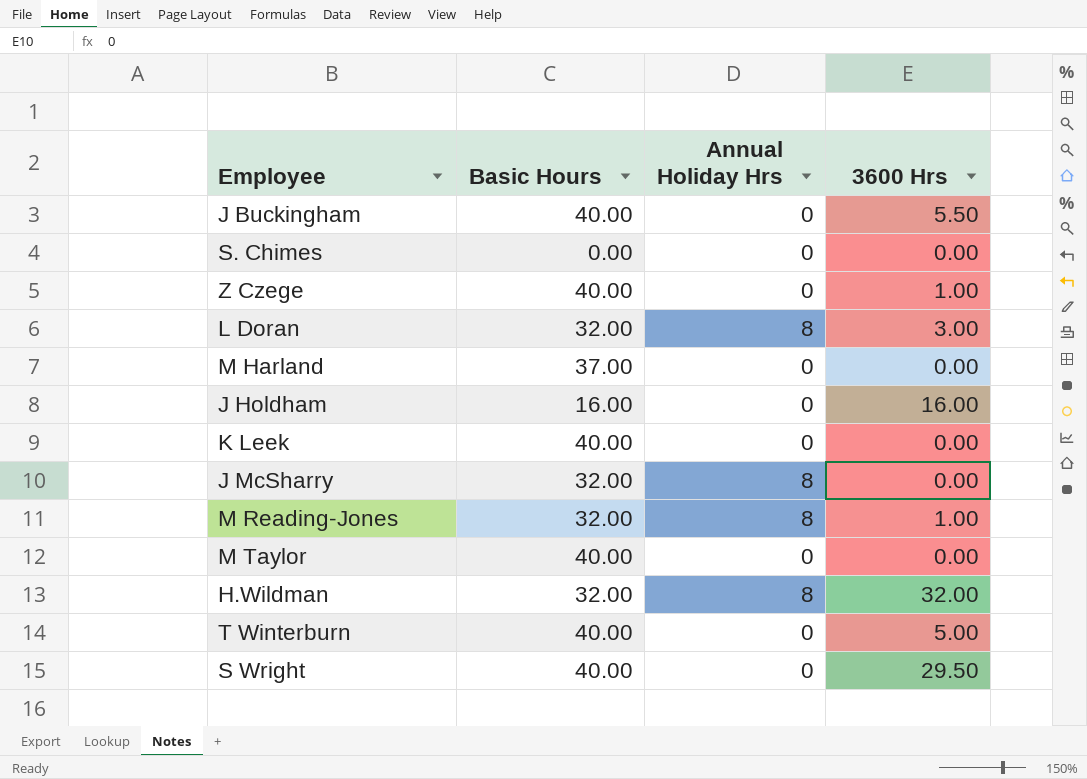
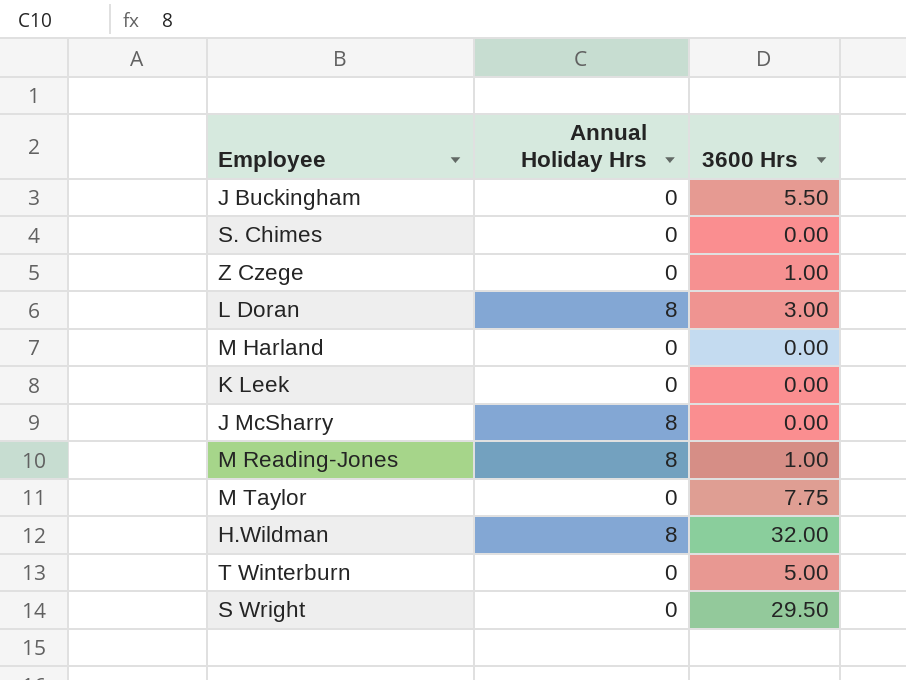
column Basic Hours | position: 2 -> none
row J Holdham: 16.00 | 0 | 16.00 -> none
M Taylor | 3600 Hrs: 0.00 -> 7.75

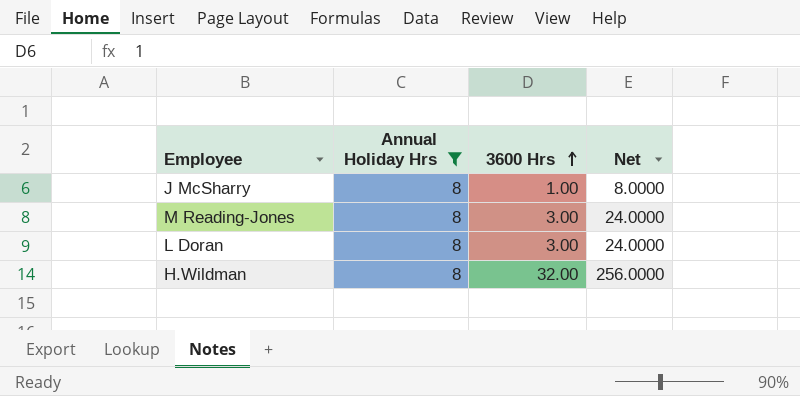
filter: none -> Annual Holiday Hrs = 8
row order: none -> 3600 Hrs ascending
column Net | formula: none -> [Annual Holiday Hrs] * [3600 Hrs]
J McSharry | 3600 Hrs: 0.00 -> 1.00
M Reading-Jones | 3600 Hrs: 1.00 -> 3.00

